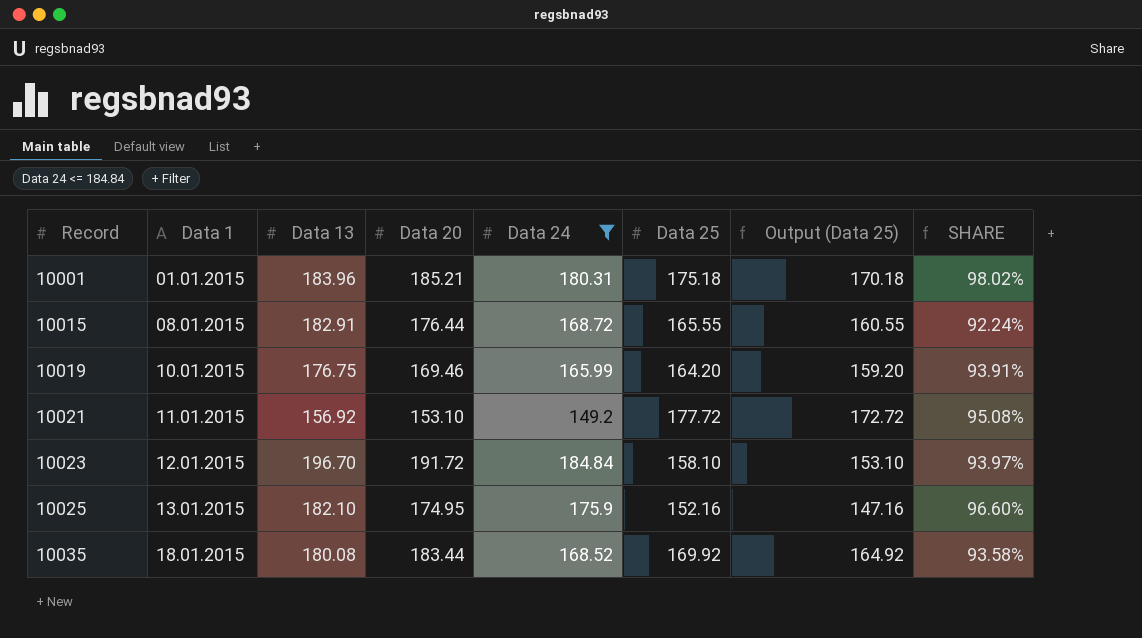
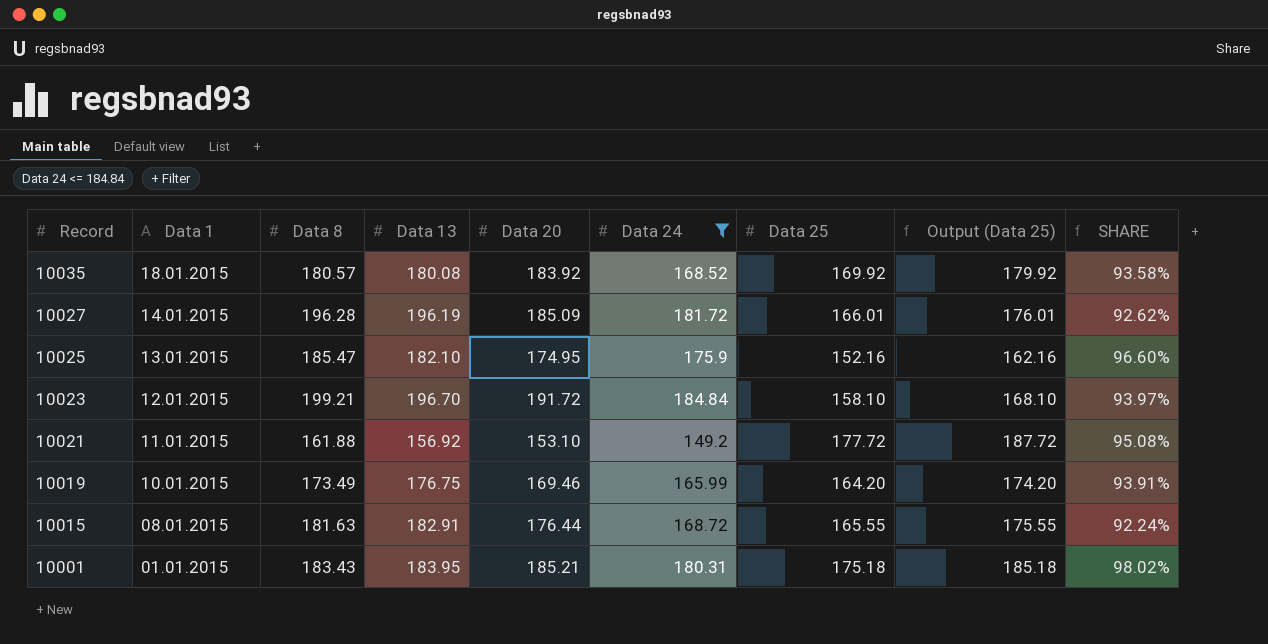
row order: Record ascending -> Record descending
column Data 8 | position: none -> 3
column Output (Data 25) | formula: [Data 25] - 5 -> [Data 25] + 10
10035 | Data 20: 183.44 -> 183.92
row 10027: none -> 14.01.2015 | 196.28 | 196.19 | 185.09 | 181.72 | 166.01 | 176.01 | 92.62%
10001 | Data 13: 183.96 -> 183.95

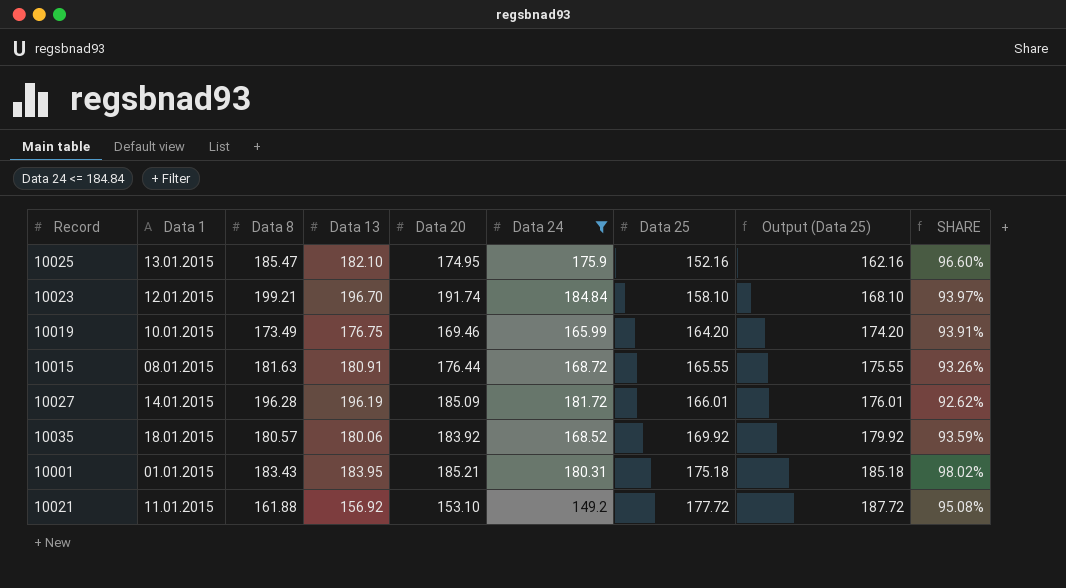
row order: Record descending -> Data 25 ascending
10023 | Data 20: 191.72 -> 191.74
10015 | Data 13: 182.91 -> 180.91
10015 | SHARE: 92.24% -> 93.26%
10035 | Data 13: 180.08 -> 180.06
10035 | SHARE: 93.58% -> 93.59%

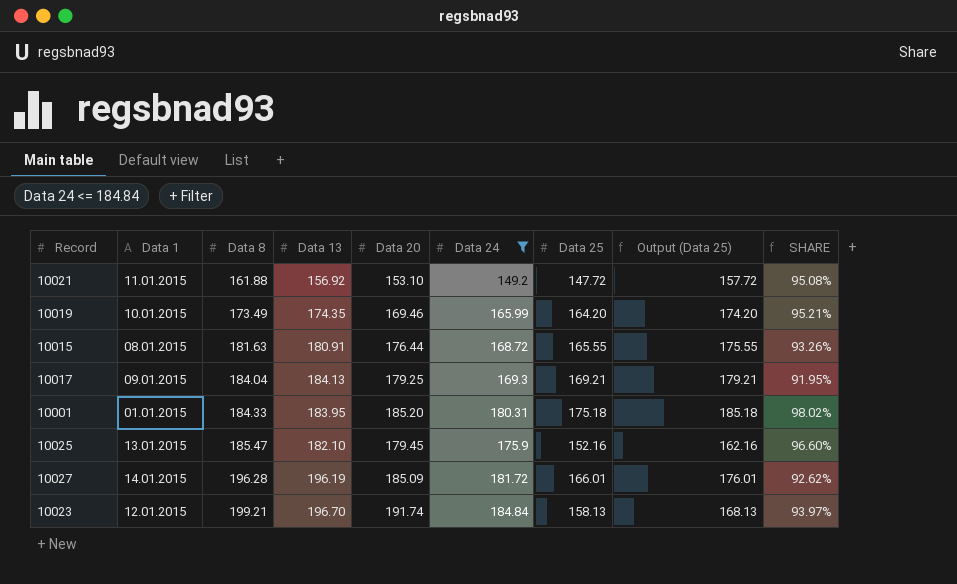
row order: Data 25 ascending -> Data 8 ascending
row 10035: 18.01.2015 | 180.57 | 180.06 | 183.92 | 168.52 | 169.92 | 179.92 | 93.59% -> none
10021 | Data 25: 177.72 -> 147.72
10021 | Output (Data 25): 187.72 -> 157.72
10019 | Data 13: 176.75 -> 174.35
10019 | SHARE: 93.91% -> 95.21%
row 10017: none -> 09.01.2015 | 184.04 | 184.13 | 179.25 | 169.3 | 169.21 | 179.21 | 91.95%
10001 | Data 8: 183.43 -> 184.33
10001 | Data 20: 185.21 -> 185.20
10025 | Data 20: 174.95 -> 179.45
10023 | Data 25: 158.10 -> 158.13
10023 | Output (Data 25): 168.10 -> 168.13

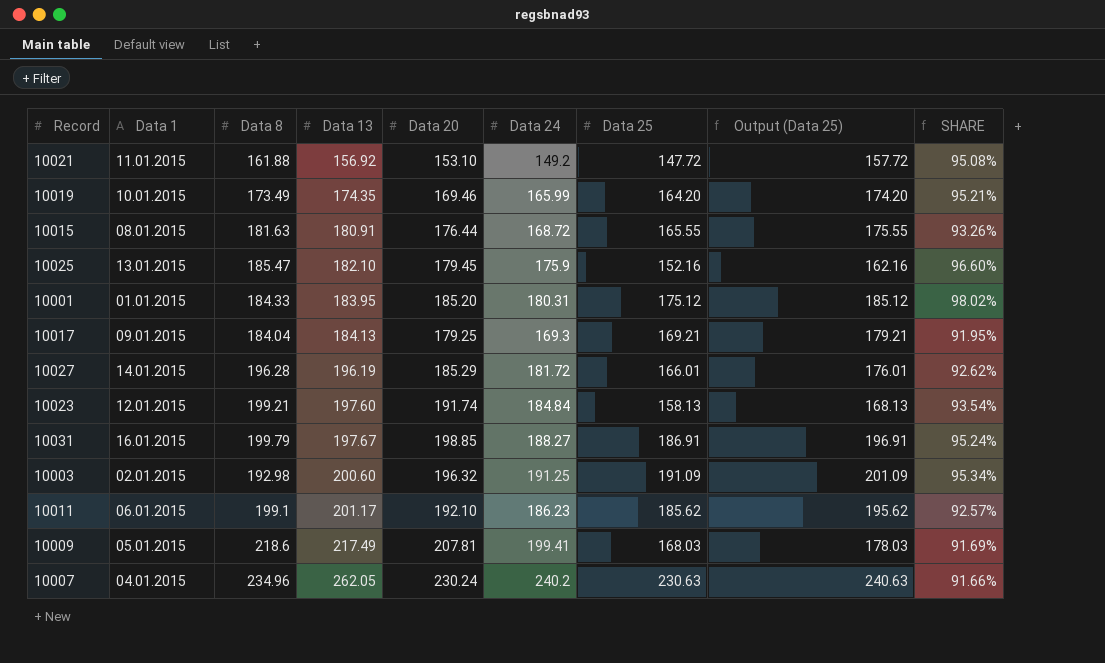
filter: Data 24 <= 184.84 -> none
row order: Data 8 ascending -> Data 13 ascending
10001 | Data 25: 175.18 -> 175.12
10001 | Output (Data 25): 185.18 -> 185.12
10027 | Data 20: 185.09 -> 185.29
10023 | Data 13: 196.70 -> 197.60
10023 | SHARE: 93.97% -> 93.54%

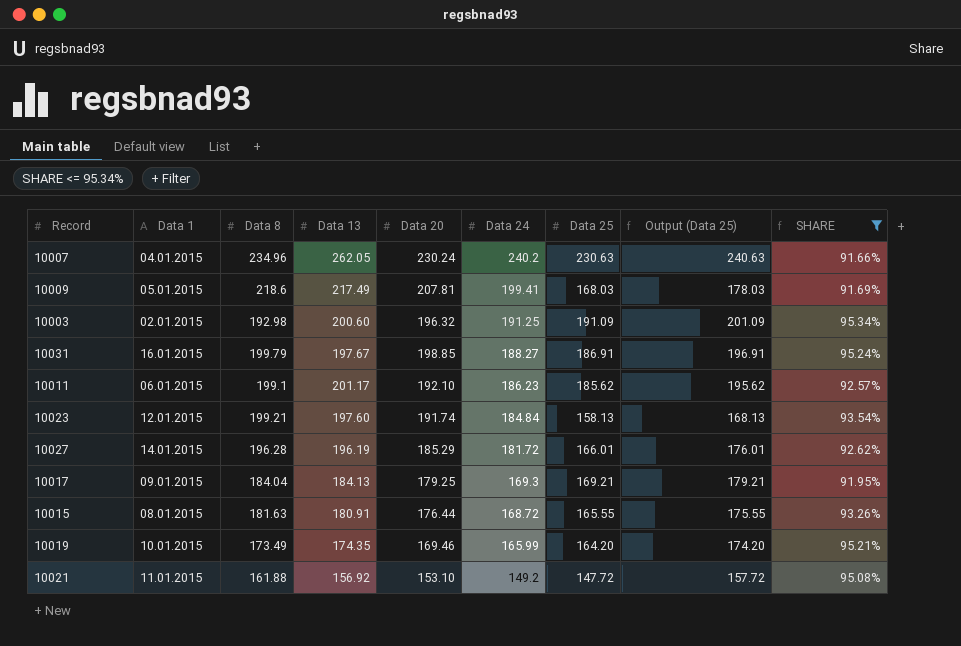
filter: none -> SHARE <= 95.34%
row order: Data 13 ascending -> Data 24 descending

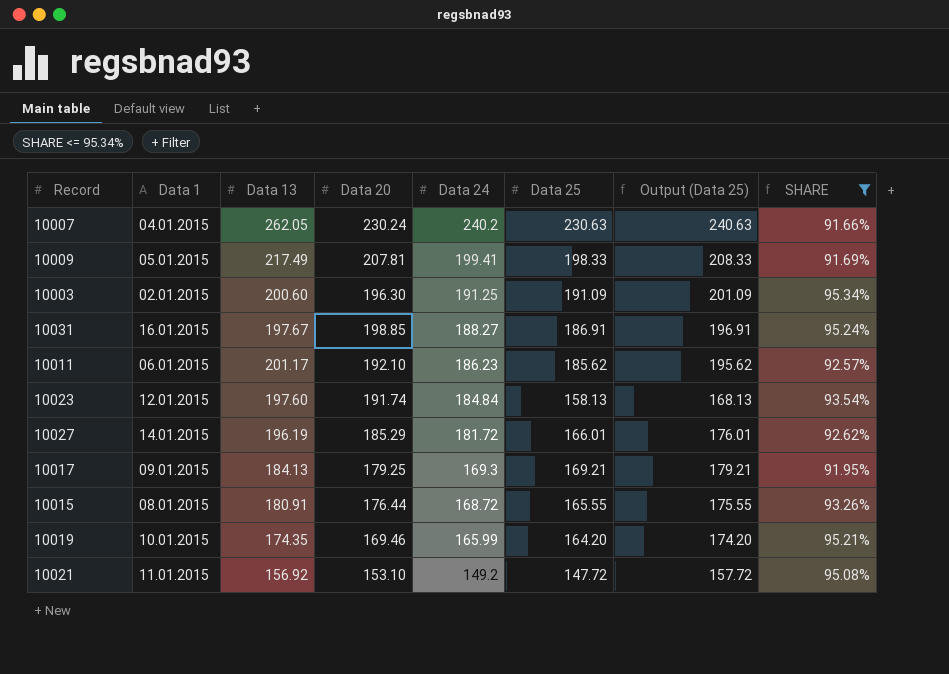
column Data 8 | position: 3 -> none
10009 | Data 25: 168.03 -> 198.33
10009 | Output (Data 25): 178.03 -> 208.33
10003 | Data 20: 196.32 -> 196.30

